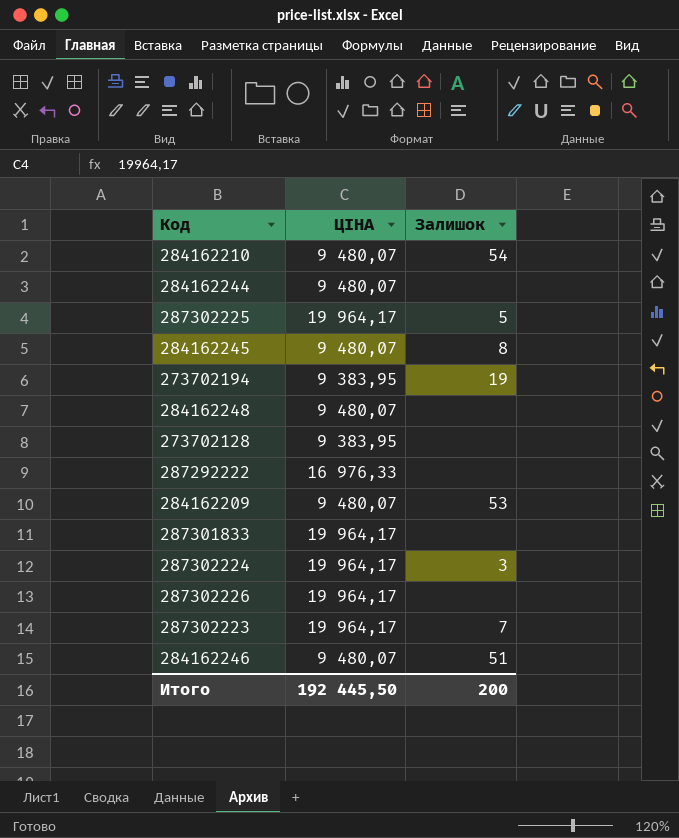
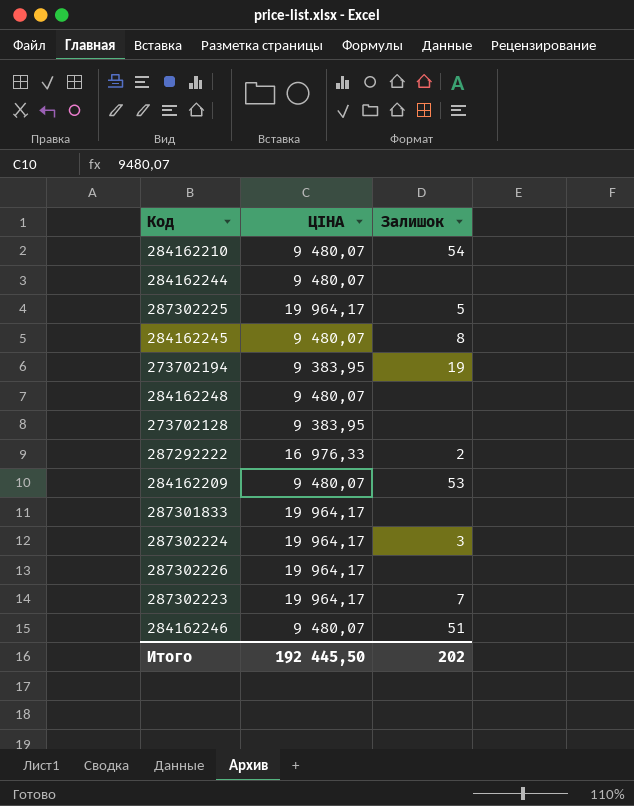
287292222 | Залишок: none -> 2
Итого | Залишок: 200 -> 202

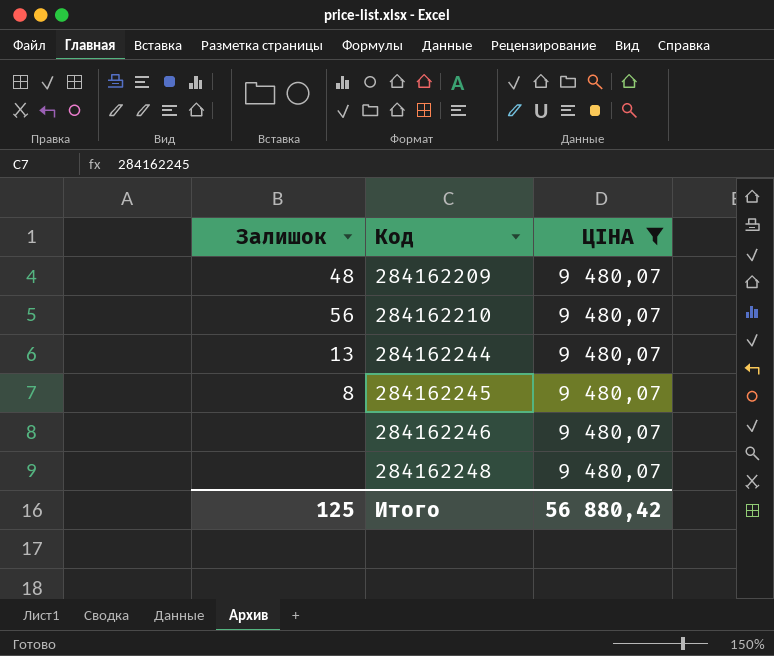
filter: none -> ЦІНА = 9 480,07
row order: none -> Код ascending
column Залишок | position: 3 -> 1
284162209 | Залишок: 53 -> 48
284162210 | Залишок: 54 -> 56
284162244 | Залишок: none -> 13
284162246 | Залишок: 51 -> none
Итого | Залишок: 202 -> 125
Итого | ЦІНА: 192 445,50 -> 56 880,42

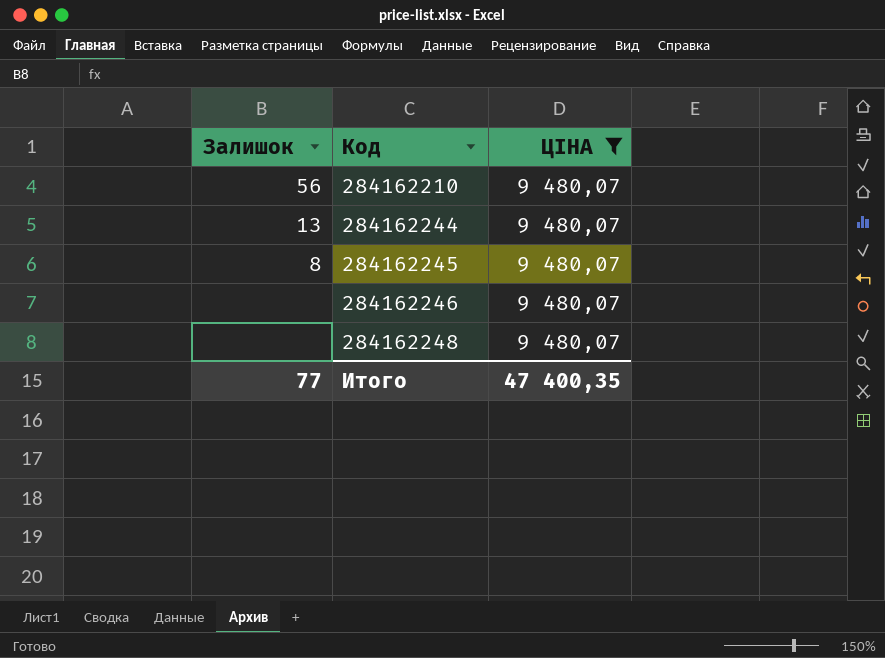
row 284162209: 48 | 9 480,07 -> none
Итого | Залишок: 125 -> 77
Итого | ЦІНА: 56 880,42 -> 47 400,35

